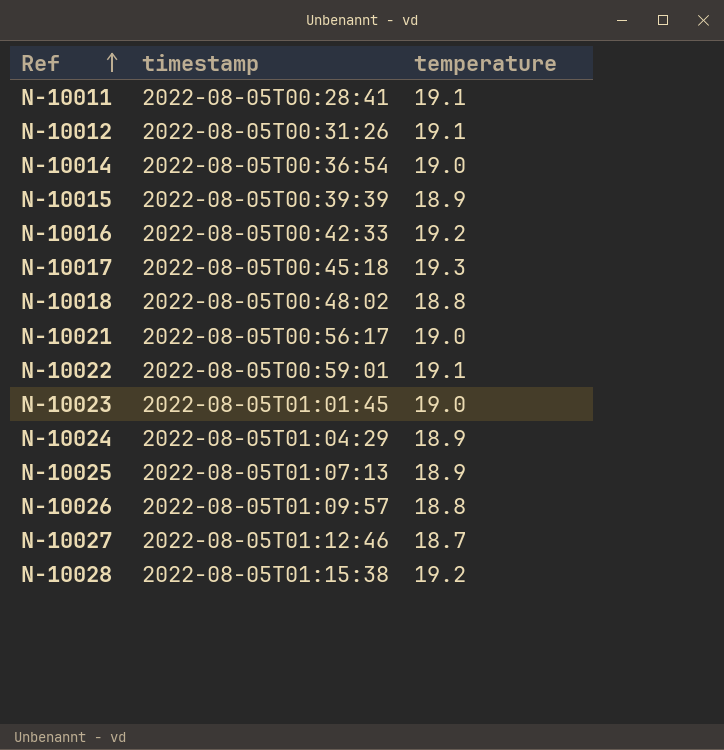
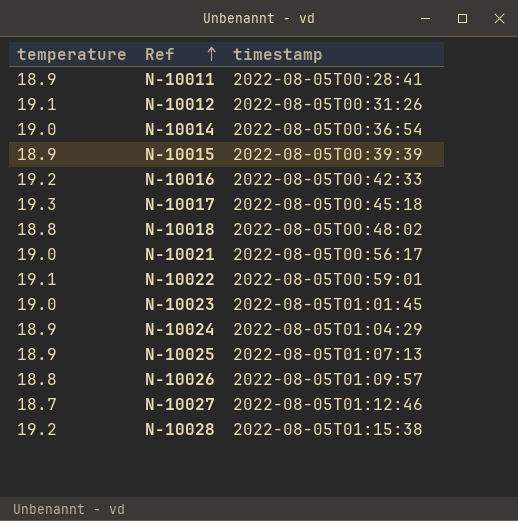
column temperature | position: 3 -> 1
N-10011 | temperature: 19.1 -> 18.9

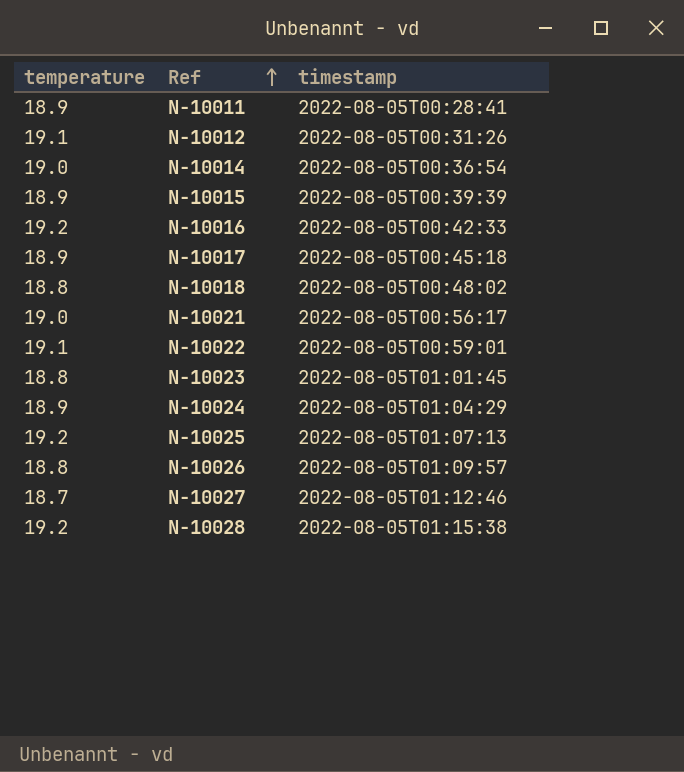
N-10017 | temperature: 19.3 -> 18.9
N-10023 | temperature: 19.0 -> 18.8
N-10025 | temperature: 18.9 -> 19.2

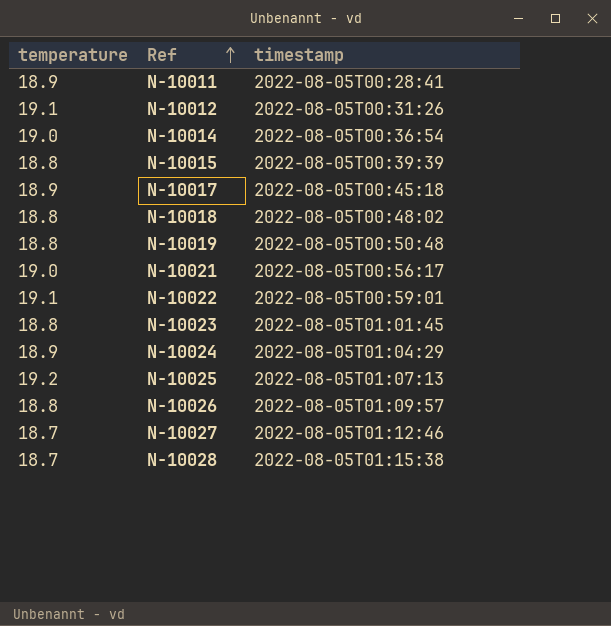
row N-10016: 19.2 | 2022-08-05T00:42:33 -> none
N-10015 | temperature: 18.9 -> 18.8
row N-10019: none -> 18.8 | 2022-08-05T00:50:48
N-10028 | temperature: 19.2 -> 18.7

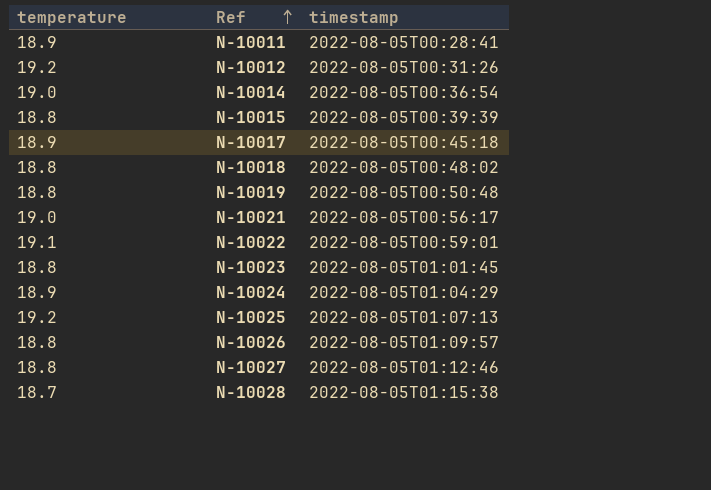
N-10012 | temperature: 19.1 -> 19.2
N-10027 | temperature: 18.7 -> 18.8

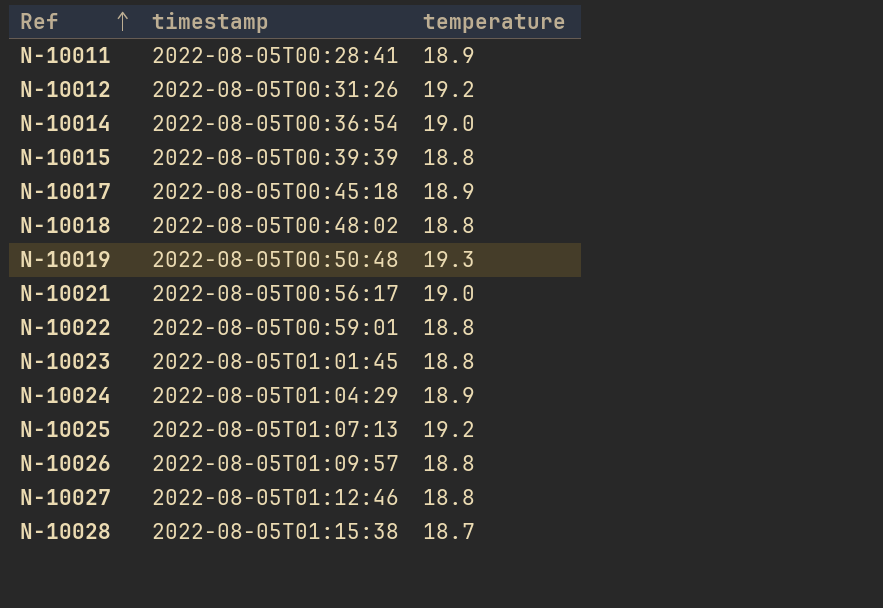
column temperature | position: 1 -> 3
N-10019 | temperature: 18.8 -> 19.3
N-10022 | temperature: 19.1 -> 18.8

